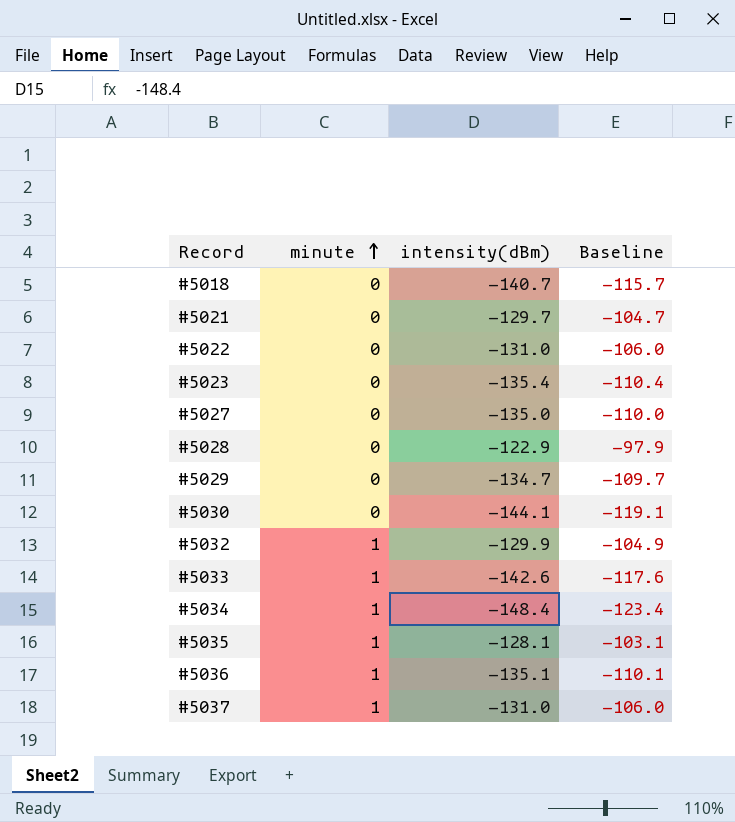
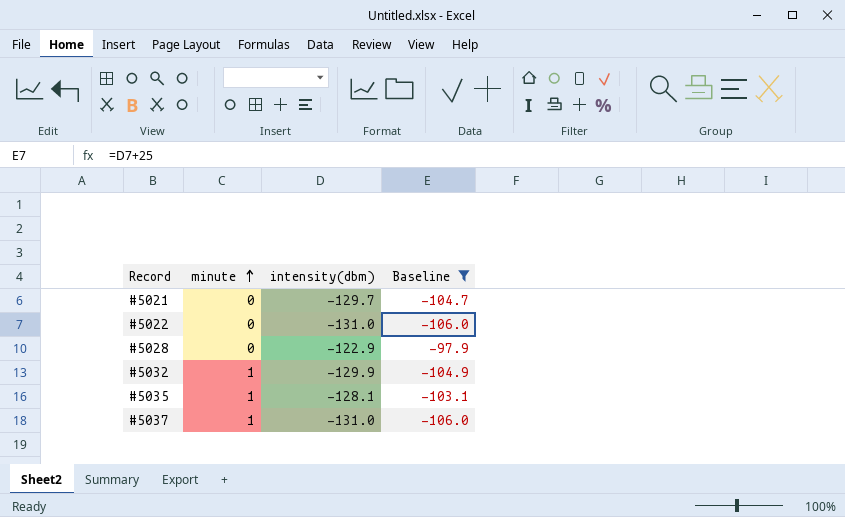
filter: none -> Baseline >= -106.0
column name: intensity(dBm) -> intensity(dbm)

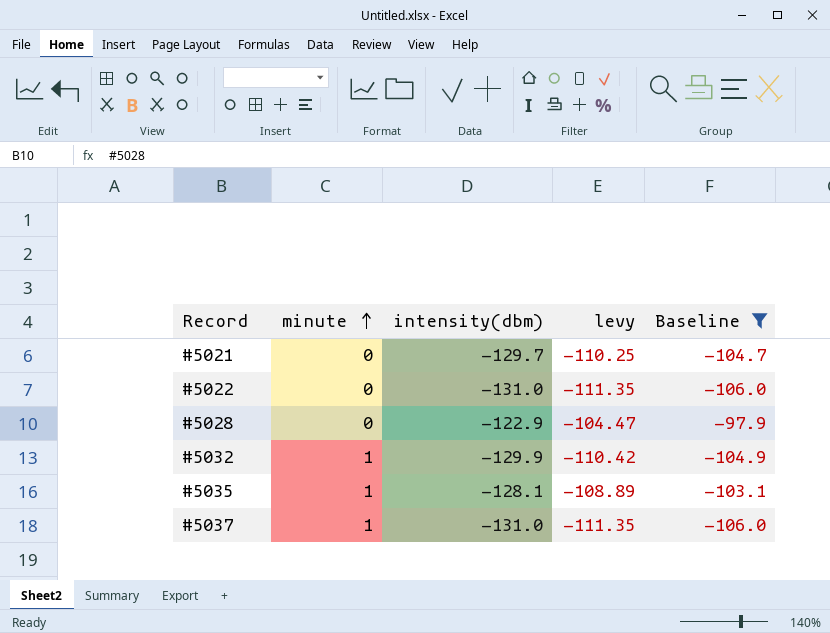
column levy | formula: none -> [intensity(dbm)] * 0.85

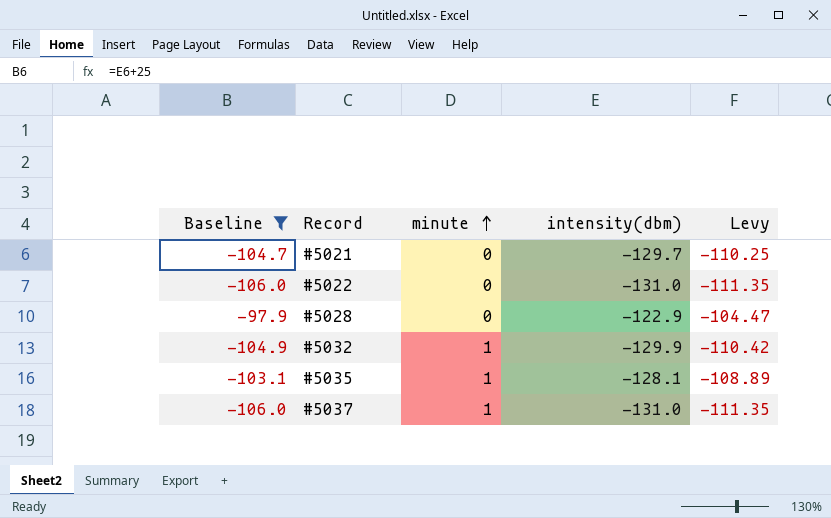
column Baseline | position: 5 -> 1
column name: levy -> Levy

